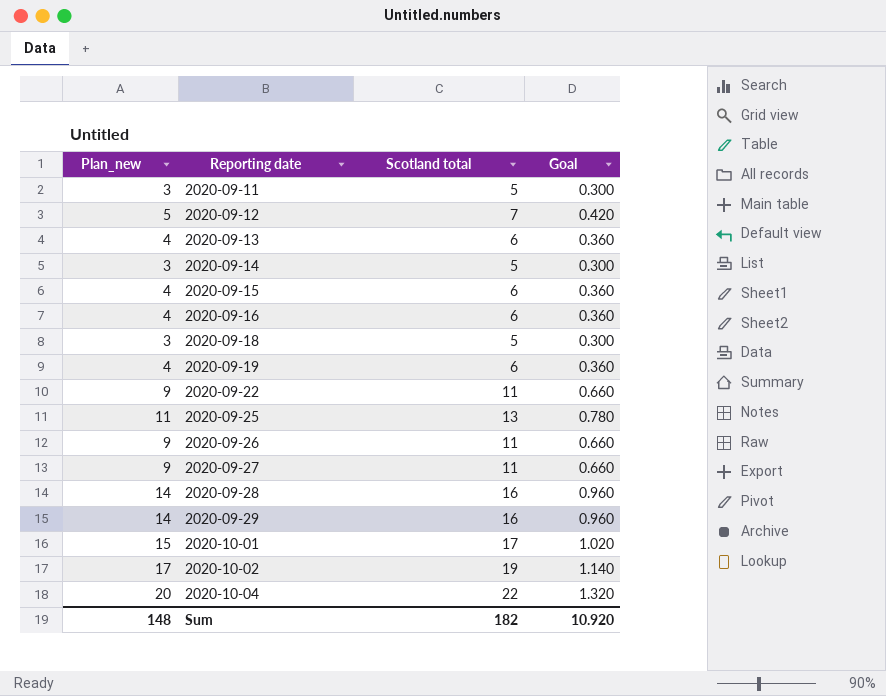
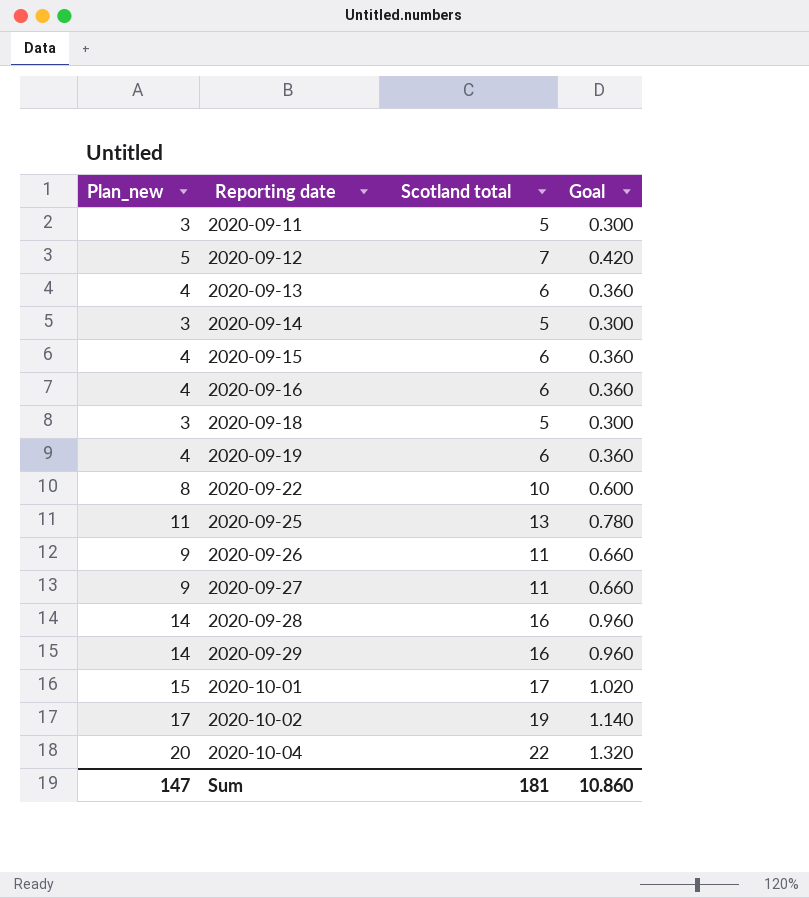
2020-09-22 | Plan_new: 9 -> 8
2020-09-22 | Scotland total: 11 -> 10
2020-09-22 | Goal: 0.660 -> 0.600
Sum | Plan_new: 148 -> 147
Sum | Scotland total: 182 -> 181
Sum | Goal: 10.920 -> 10.860

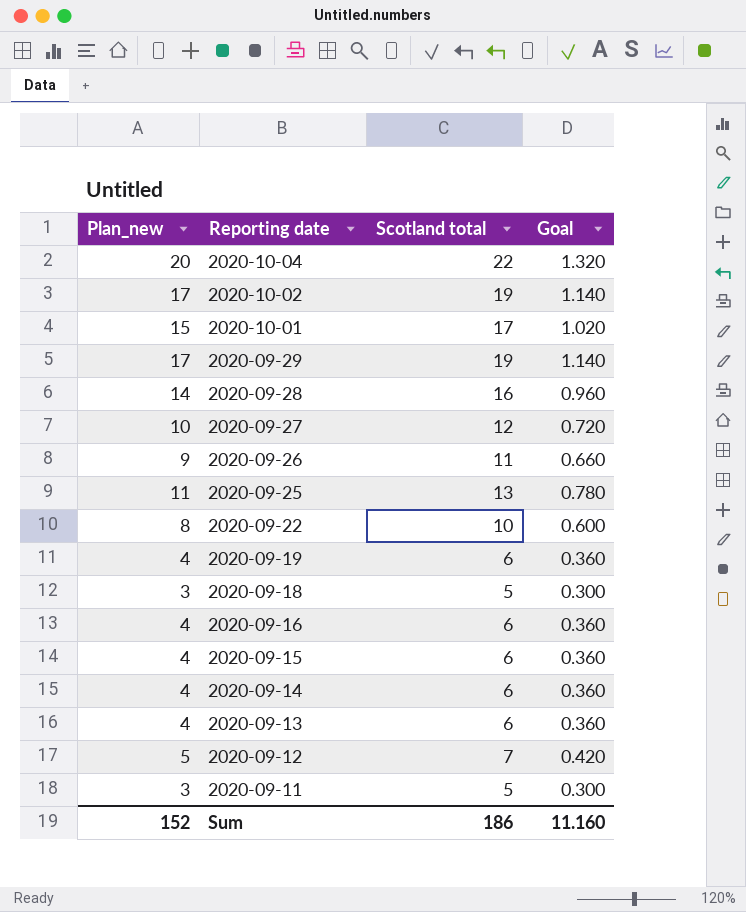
row order: Reporting date ascending -> Reporting date descending
2020-09-29 | Plan_new: 14 -> 17
2020-09-29 | Scotland total: 16 -> 19
2020-09-29 | Goal: 0.960 -> 1.140
2020-09-27 | Plan_new: 9 -> 10
2020-09-27 | Scotland total: 11 -> 12
2020-09-27 | Goal: 0.660 -> 0.720
2020-09-14 | Plan_new: 3 -> 4
2020-09-14 | Scotland total: 5 -> 6
2020-09-14 | Goal: 0.300 -> 0.360
Sum | Plan_new: 147 -> 152
Sum | Scotland total: 181 -> 186
Sum | Goal: 10.860 -> 11.160

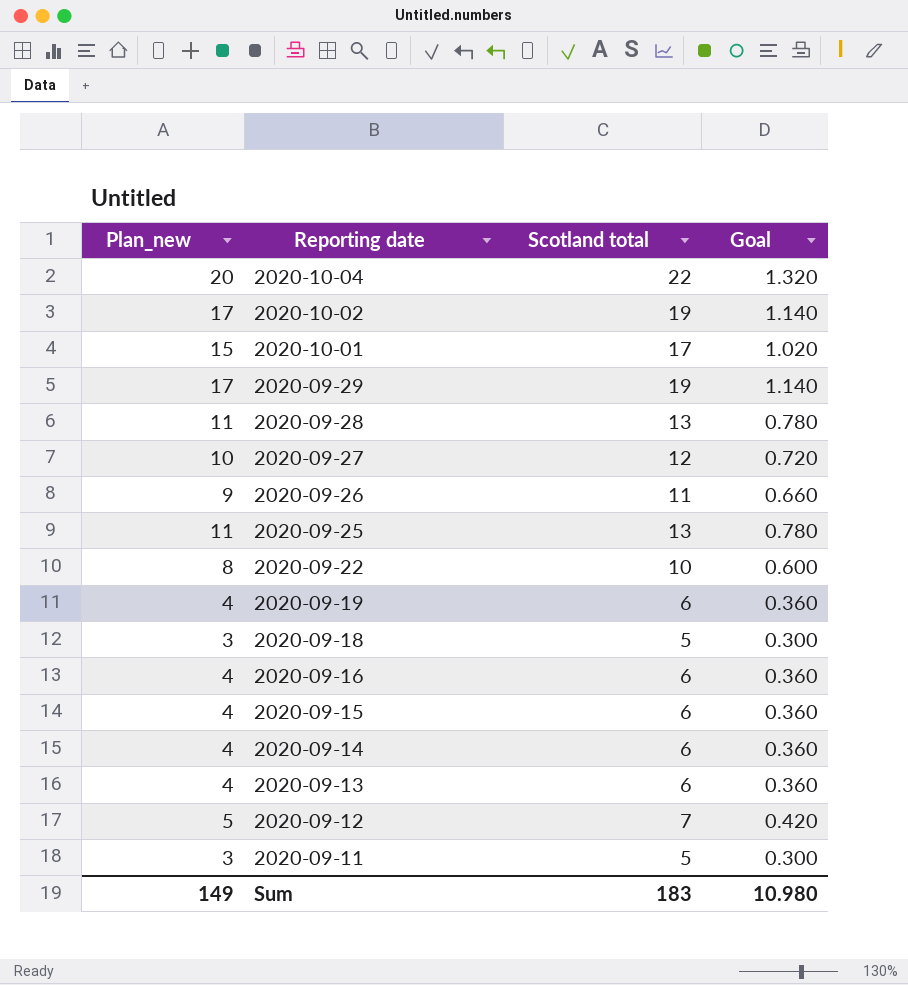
2020-09-28 | Plan_new: 14 -> 11
2020-09-28 | Scotland total: 16 -> 13
2020-09-28 | Goal: 0.960 -> 0.780
Sum | Plan_new: 152 -> 149
Sum | Scotland total: 186 -> 183
Sum | Goal: 11.160 -> 10.980

